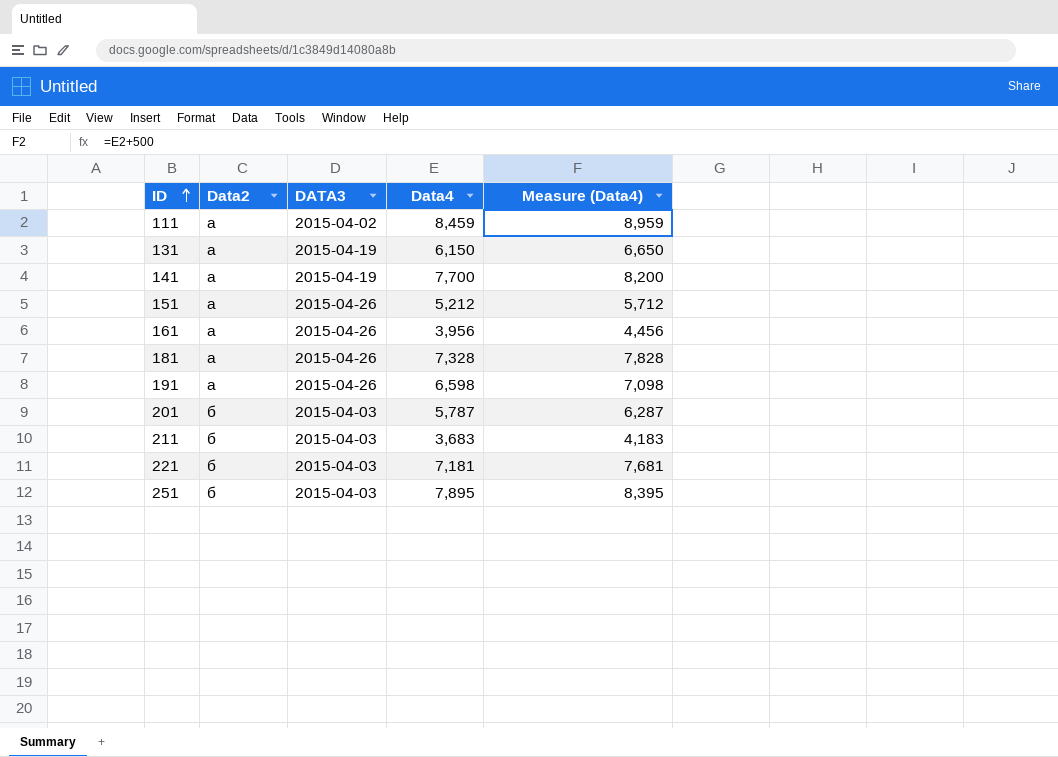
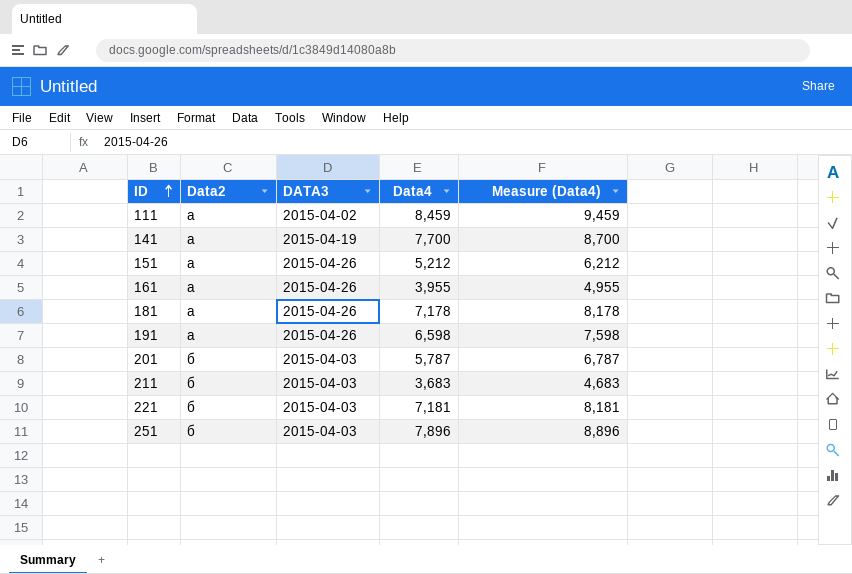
column Measure (Data4) | formula: [Data4] + 500 -> [Data4] + 1000
row 131: а | 2015-04-19 | 6,150 | 6,650 -> none
161 | Data4: 3,956 -> 3,955
181 | Data4: 7,328 -> 7,178
251 | Data4: 7,895 -> 7,896

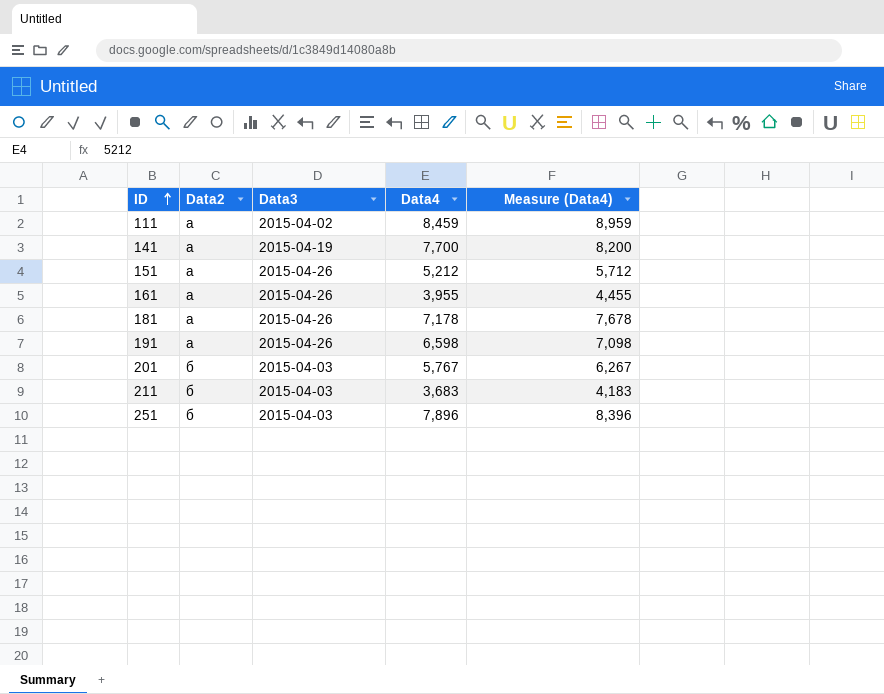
column name: DATA3 -> Data3
column Measure (Data4) | formula: [Data4] + 1000 -> [Data4] + 500
row 221: б | 2015-04-03 | 7,181 | 8,181 -> none
201 | Data4: 5,787 -> 5,767

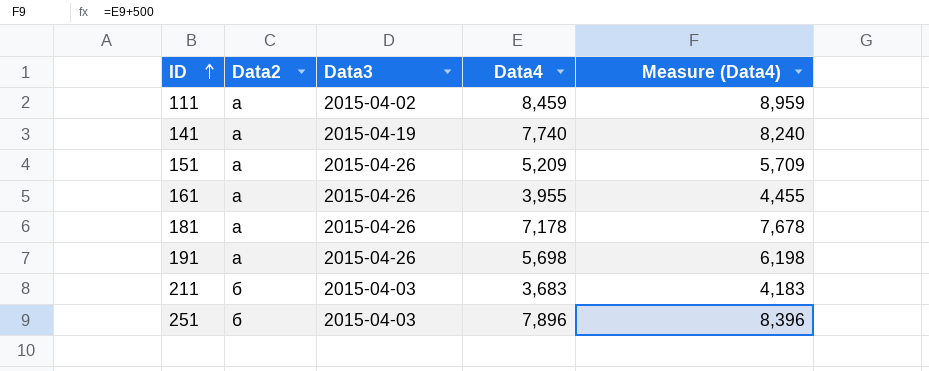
row 201: б | 2015-04-03 | 5,767 | 6,267 -> none
141 | Data4: 7,700 -> 7,740
141 | Measure (Data4): 8,200 -> 8,240
151 | Data4: 5,212 -> 5,209
151 | Measure (Data4): 5,712 -> 5,709
191 | Data4: 6,598 -> 5,698
191 | Measure (Data4): 7,098 -> 6,198

